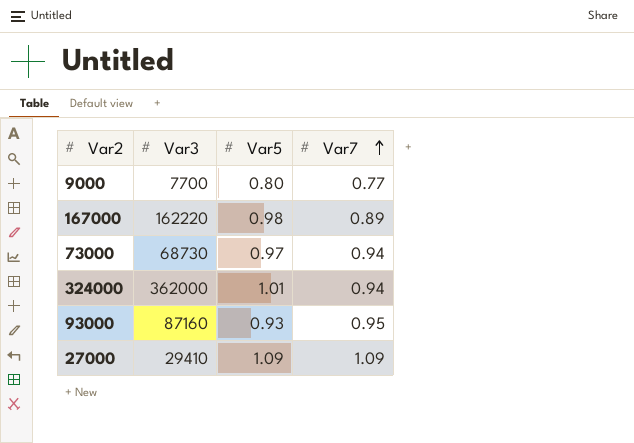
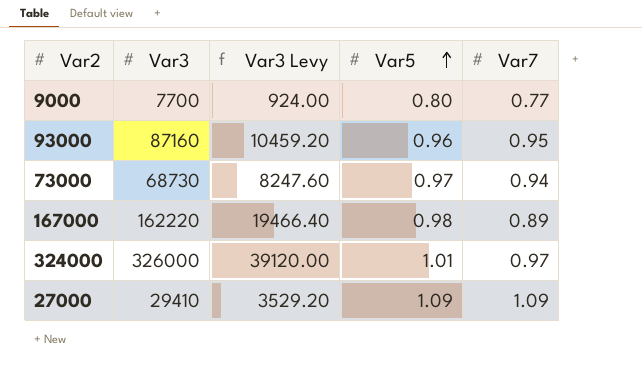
row order: Var7 ascending -> Var5 ascending
column Var3 Levy | formula: none -> [Var3] * 0.12
93000 | Var5: 0.93 -> 0.96
324000 | Var3: 362000 -> 326000
324000 | Var7: 0.94 -> 0.97

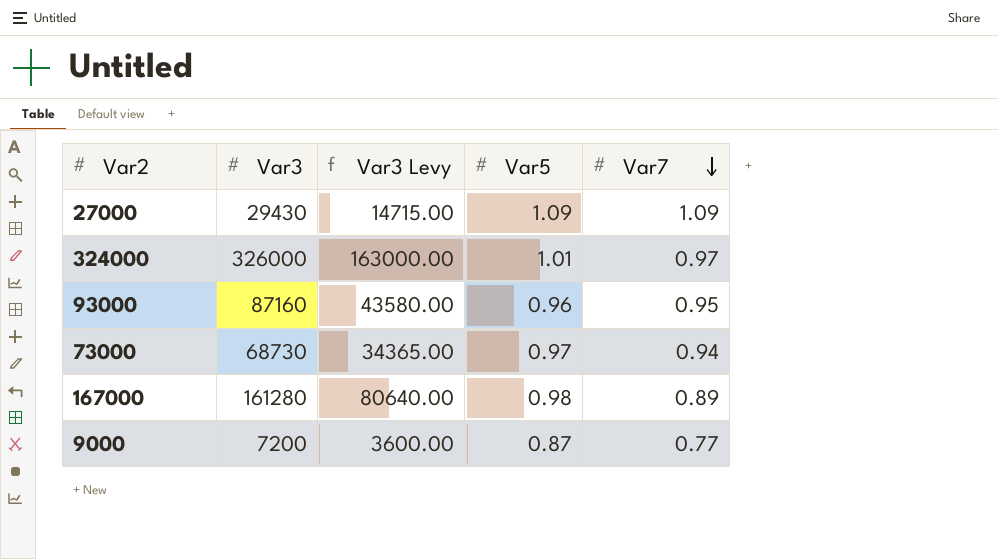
row order: Var5 ascending -> Var7 descending
column Var3 Levy | formula: [Var3] * 0.12 -> [Var3] * 0.5
27000 | Var3: 29410 -> 29430
167000 | Var3: 162220 -> 161280
9000 | Var3: 7700 -> 7200
9000 | Var5: 0.80 -> 0.87

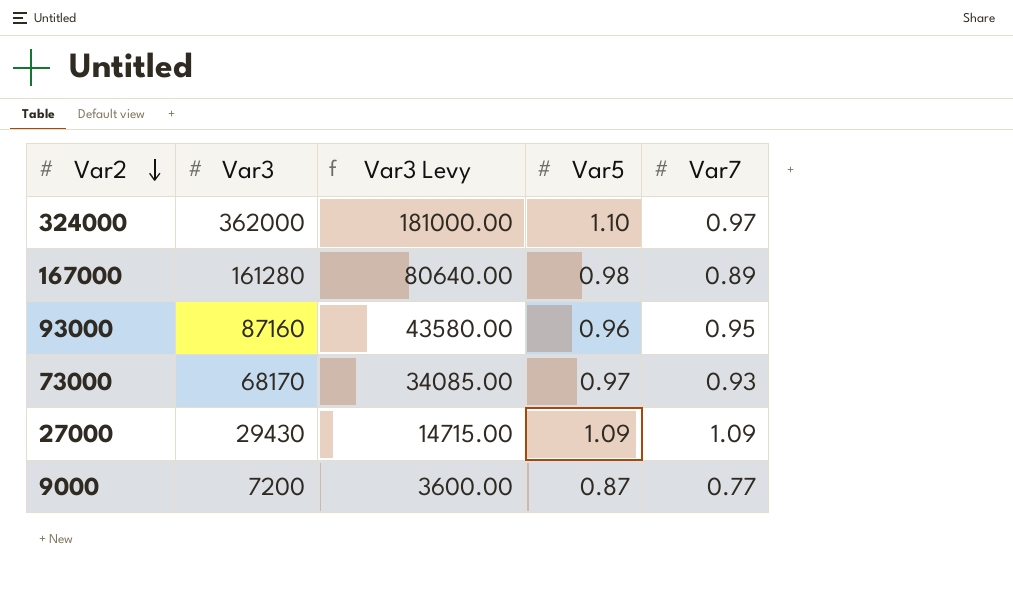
row order: Var7 descending -> Var2 descending
324000 | Var3: 326000 -> 362000
324000 | Var3 Levy: 163000.00 -> 181000.00
324000 | Var5: 1.01 -> 1.10
73000 | Var3: 68730 -> 68170
73000 | Var3 Levy: 34365.00 -> 34085.00
73000 | Var7: 0.94 -> 0.93

